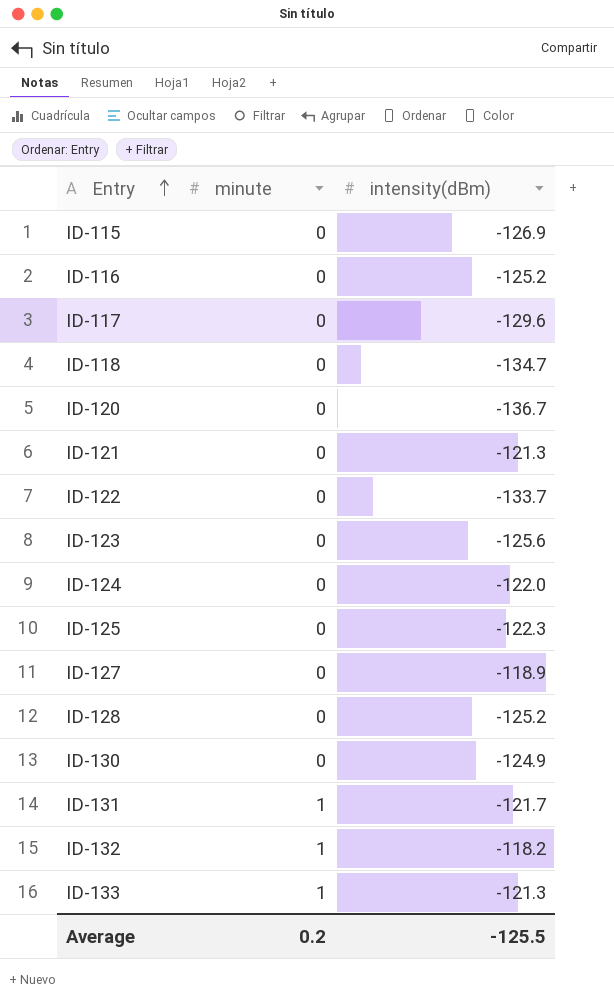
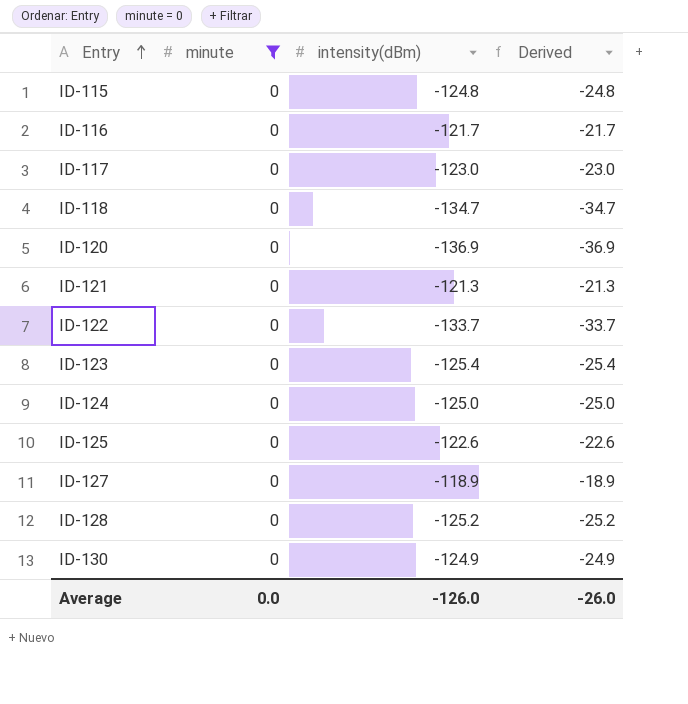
filter: none -> minute = 0
column Derived | formula: none -> [intensity(dBm)] + 100
ID-115 | intensity(dBm): -126.9 -> -124.8
ID-116 | intensity(dBm): -125.2 -> -121.7
ID-117 | intensity(dBm): -129.6 -> -123.0
ID-120 | intensity(dBm): -136.7 -> -136.9
ID-123 | intensity(dBm): -125.6 -> -125.4
ID-124 | intensity(dBm): -122.0 -> -125.0
ID-125 | intensity(dBm): -122.3 -> -122.6
Average | minute: 0.2 -> 0.0
Average | intensity(dBm): -125.5 -> -126.0

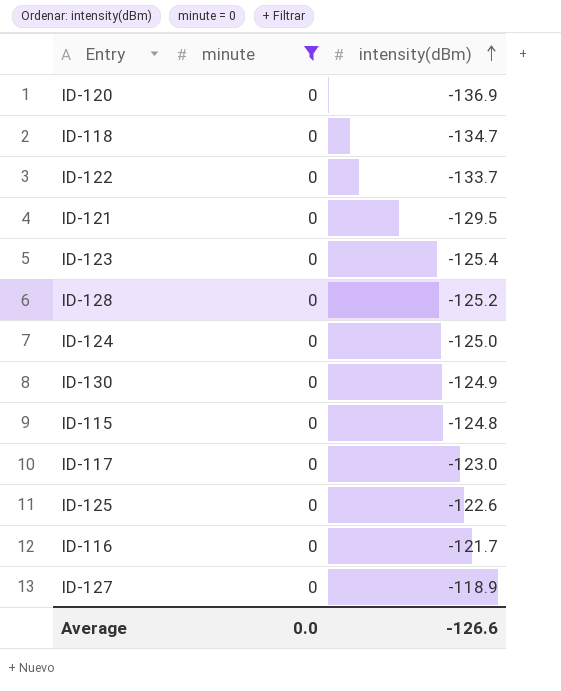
row order: Entry ascending -> intensity(dBm) ascending
column Derived | formula: [intensity(dBm)] + 100 -> none
ID-121 | intensity(dBm): -121.3 -> -129.5
Average | intensity(dBm): -126.0 -> -126.6

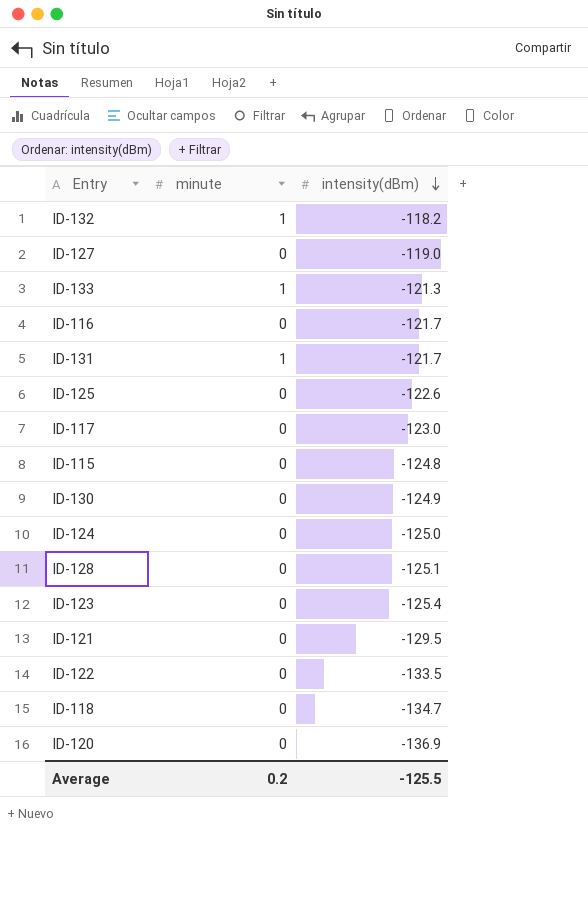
filter: minute = 0 -> none
row order: intensity(dBm) ascending -> intensity(dBm) descending
ID-127 | intensity(dBm): -118.9 -> -119.0
ID-128 | intensity(dBm): -125.2 -> -125.1
ID-122 | intensity(dBm): -133.7 -> -133.5
Average | minute: 0.0 -> 0.2
Average | intensity(dBm): -126.6 -> -125.5

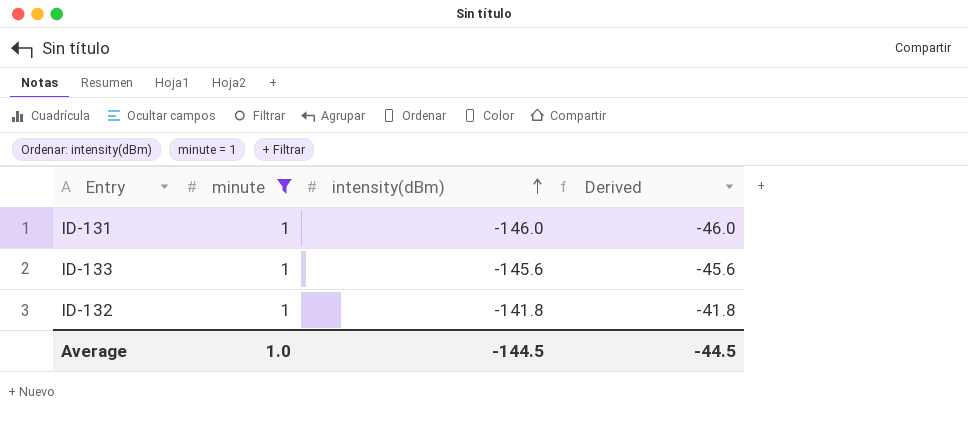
filter: none -> minute = 1
row order: intensity(dBm) descending -> intensity(dBm) ascending
column Derived | formula: none -> [intensity(dBm)] + 100
ID-131 | intensity(dBm): -121.7 -> -146.0
ID-133 | intensity(dBm): -121.3 -> -145.6
ID-132 | intensity(dBm): -118.2 -> -141.8
Average | minute: 0.2 -> 1.0
Average | intensity(dBm): -125.5 -> -144.5

